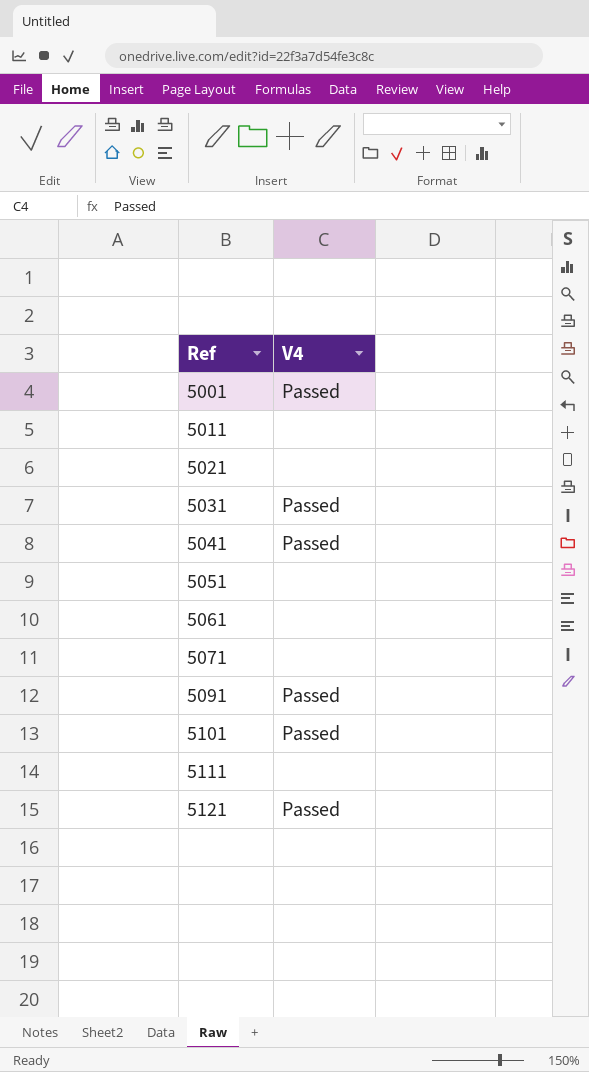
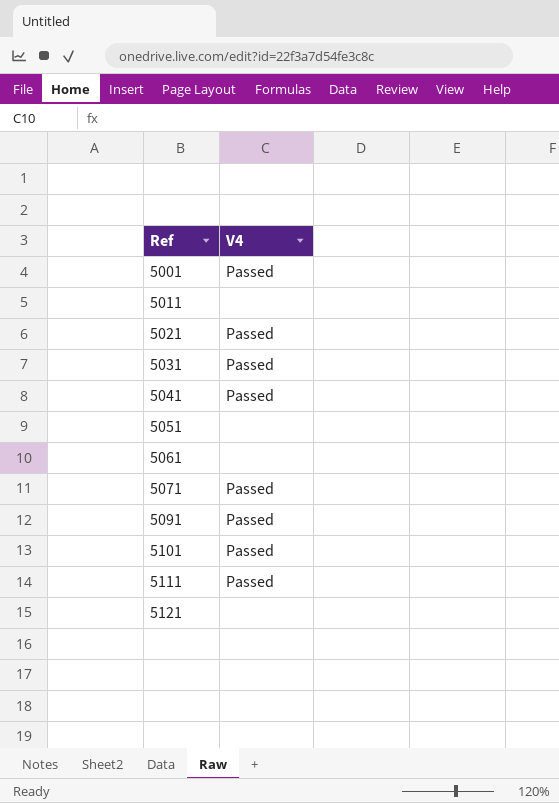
5021 | V4: none -> Passed
5071 | V4: none -> Passed
5111 | V4: none -> Passed
5121 | V4: Passed -> none

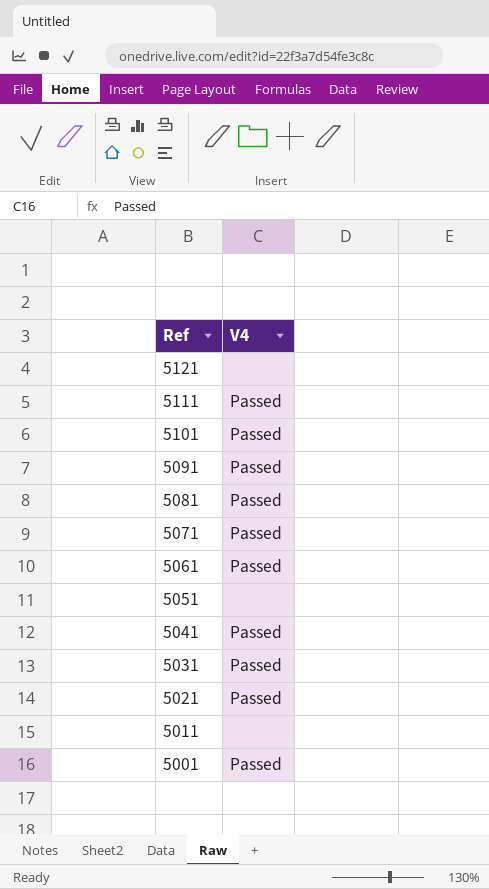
row order: Ref ascending -> Ref descending
row 5081: none -> Passed
5061 | V4: none -> Passed

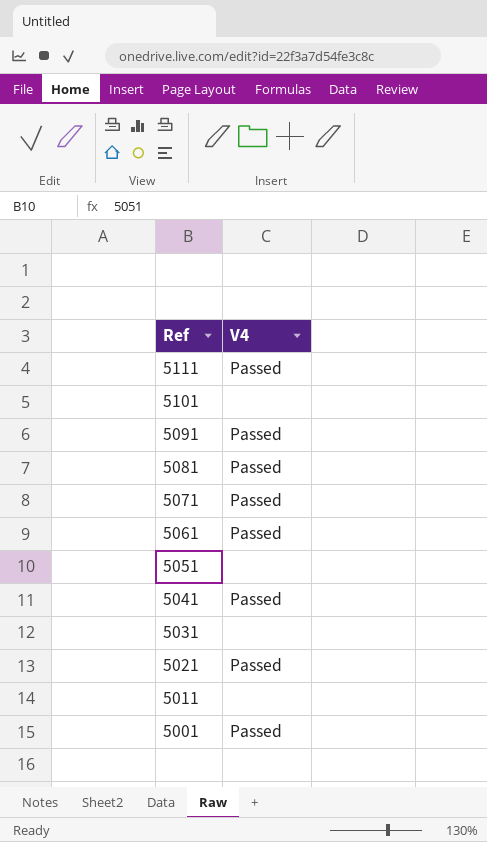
row 5121: none -> none
5101 | V4: Passed -> none
5031 | V4: Passed -> none

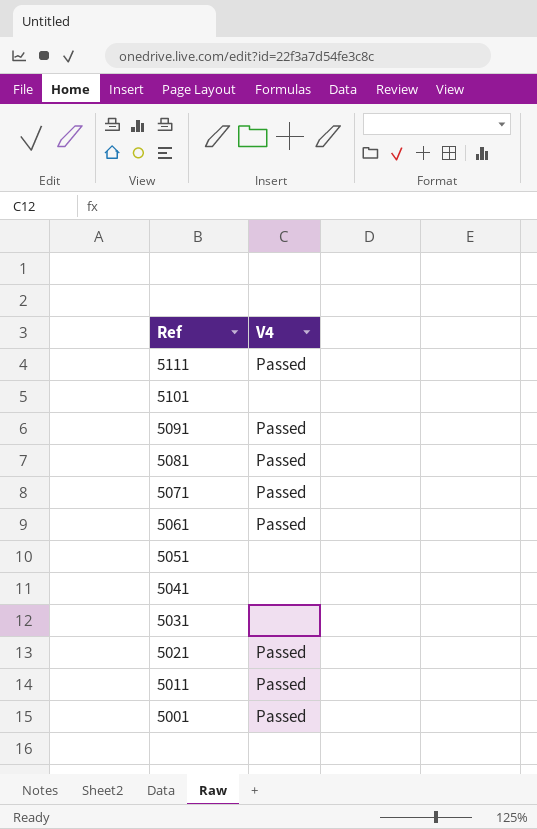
5041 | V4: Passed -> none
5011 | V4: none -> Passed

